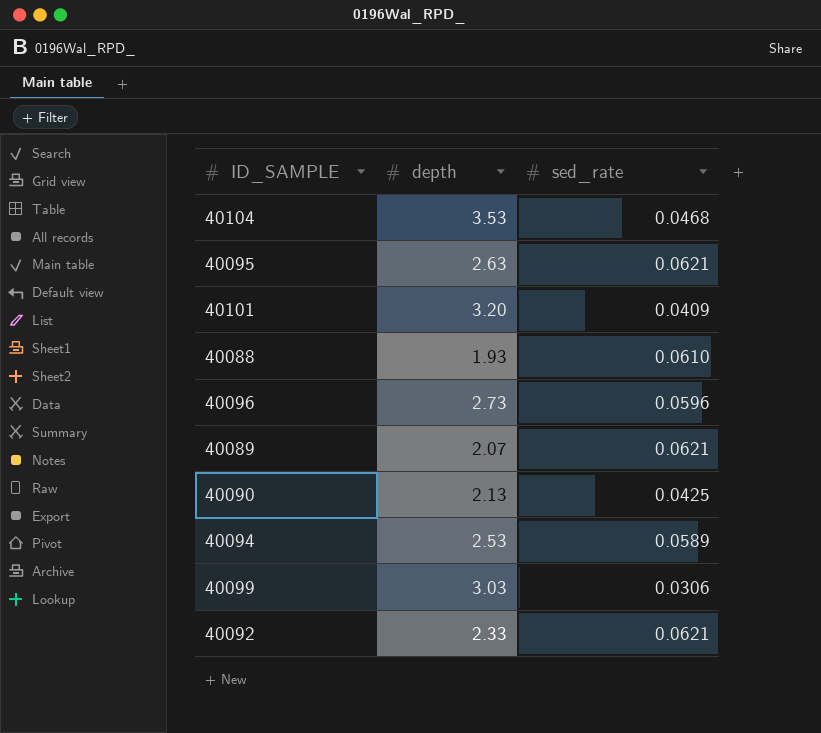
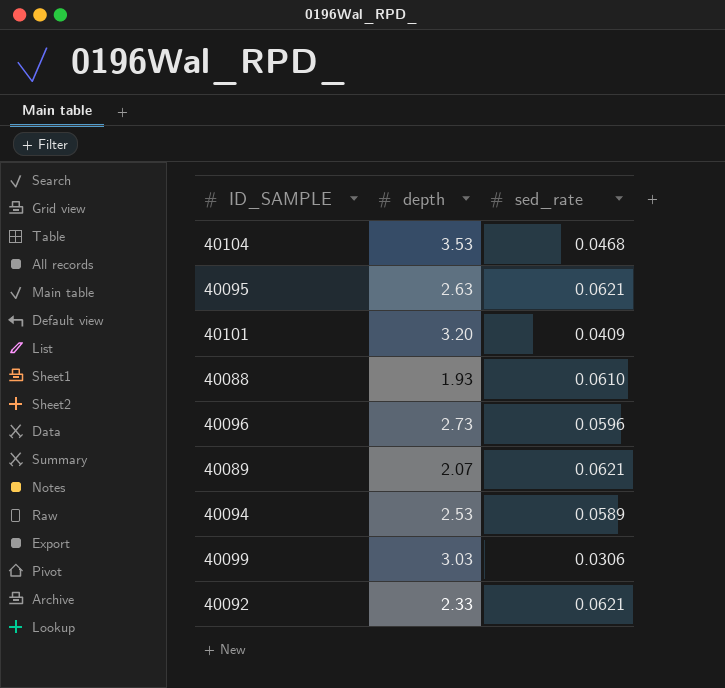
row 40090: 2.13 | 0.0425 -> none

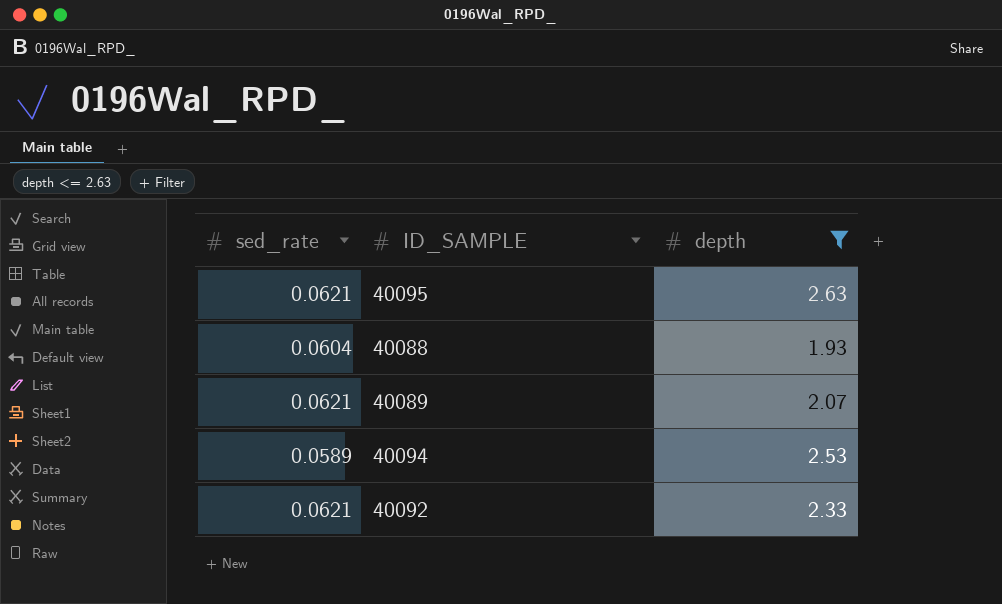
filter: none -> depth <= 2.63
column sed_rate | position: 3 -> 1
40088 | sed_rate: 0.0610 -> 0.0604

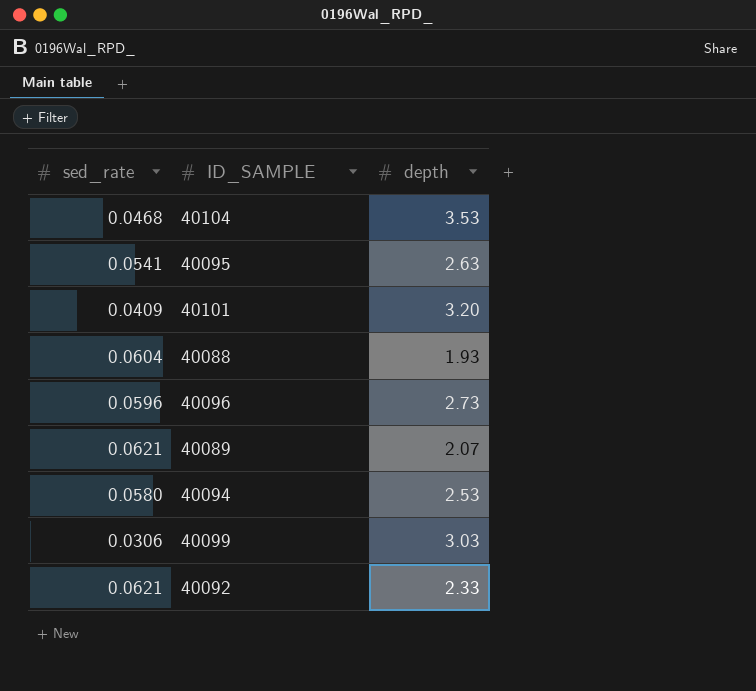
filter: depth <= 2.63 -> none
40095 | sed_rate: 0.0621 -> 0.0541
40094 | sed_rate: 0.0589 -> 0.0580

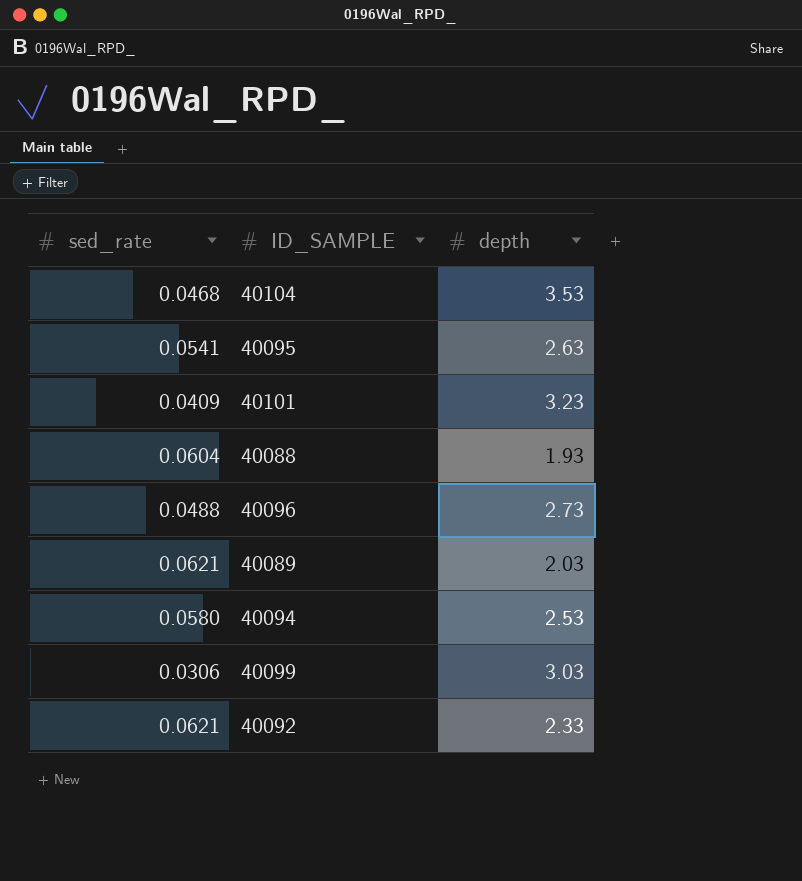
40101 | depth: 3.20 -> 3.23
40096 | sed_rate: 0.0596 -> 0.0488
40089 | depth: 2.07 -> 2.03

